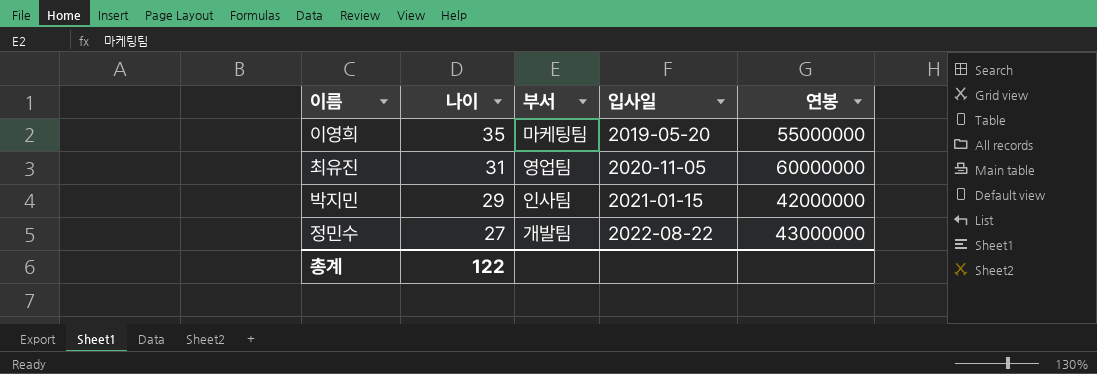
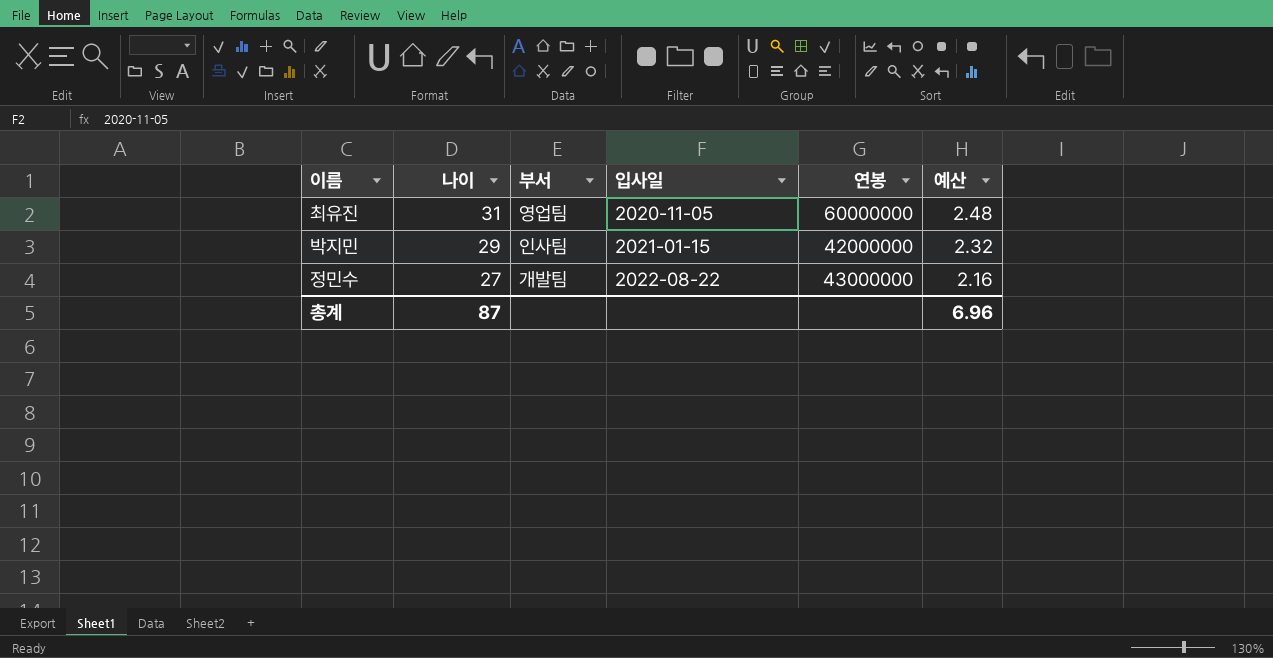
column 예산 | formula: none -> [나이] * 0.08
row 이영희: 35 | 마케팅팀 | 2019-05-20 | 55000000 -> none
총계 | 나이: 122 -> 87

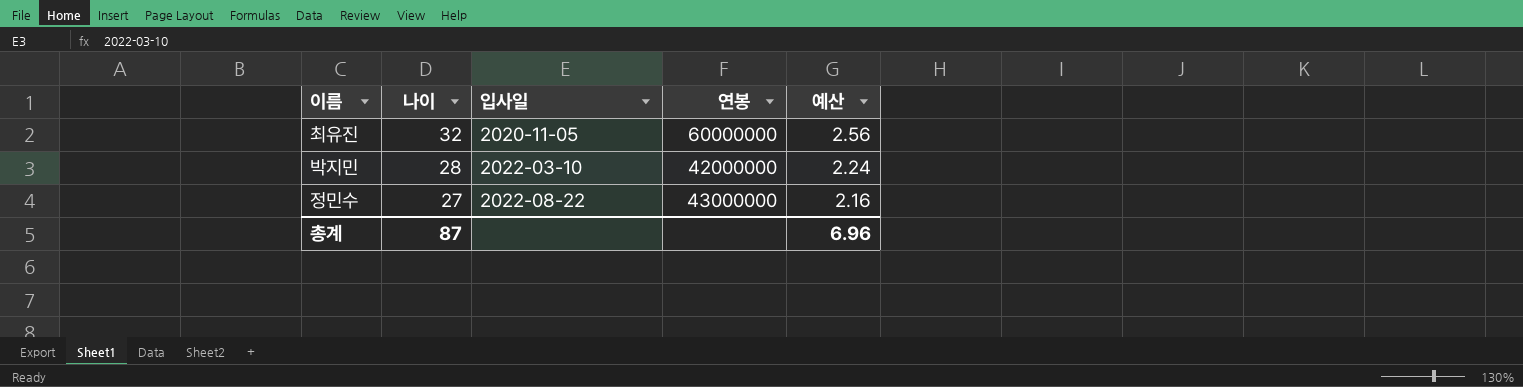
column 부서 | position: 3 -> none
최유진 | 나이: 31 -> 32
최유진 | 예산: 2.48 -> 2.56
박지민 | 나이: 29 -> 28
박지민 | 입사일: 2021-01-15 -> 2022-03-10
박지민 | 예산: 2.32 -> 2.24

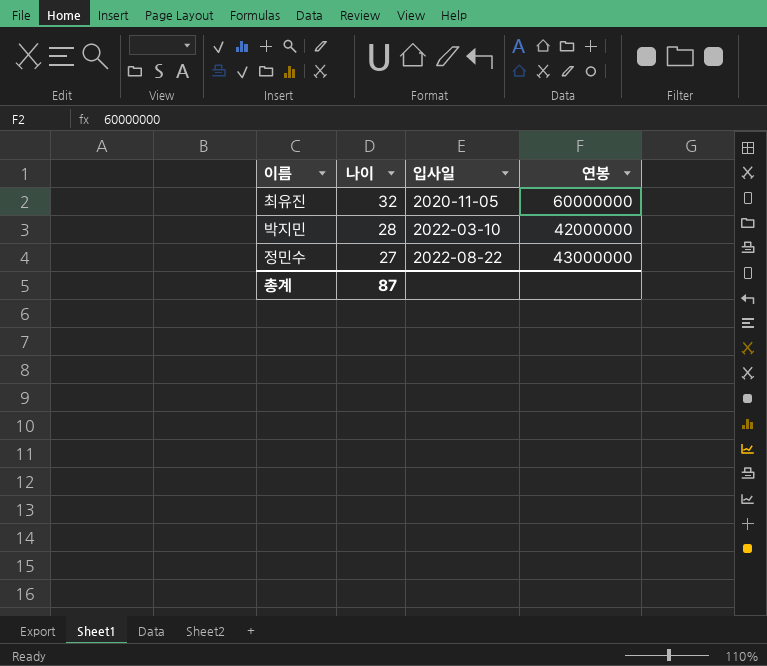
column 예산 | formula: [나이] * 0.08 -> none

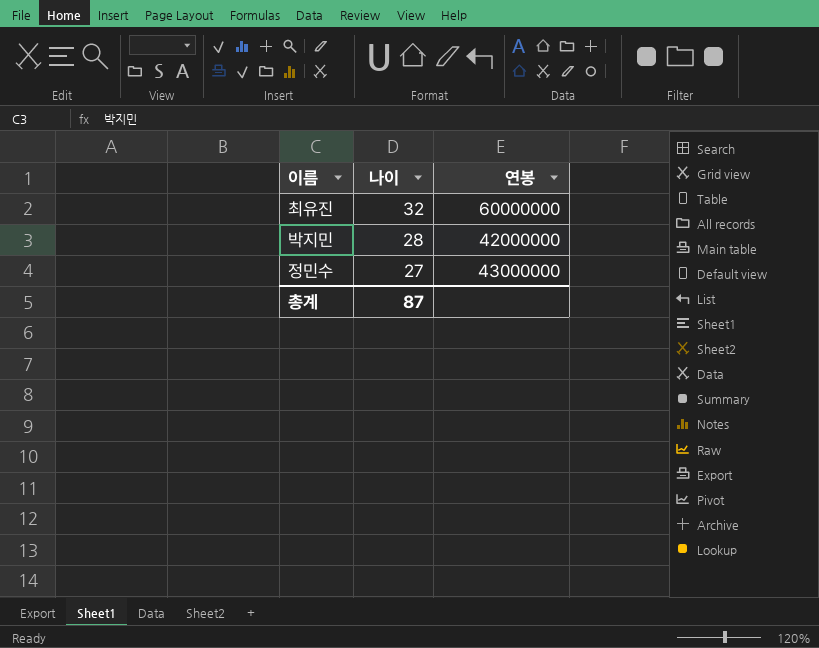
column 입사일 | position: 3 -> none

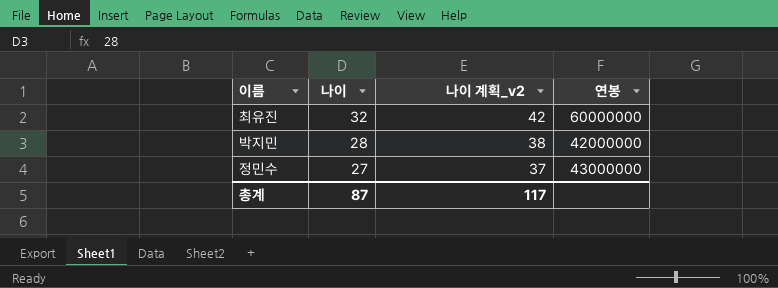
column 나이 계획_v2 | formula: none -> [나이] + 10

